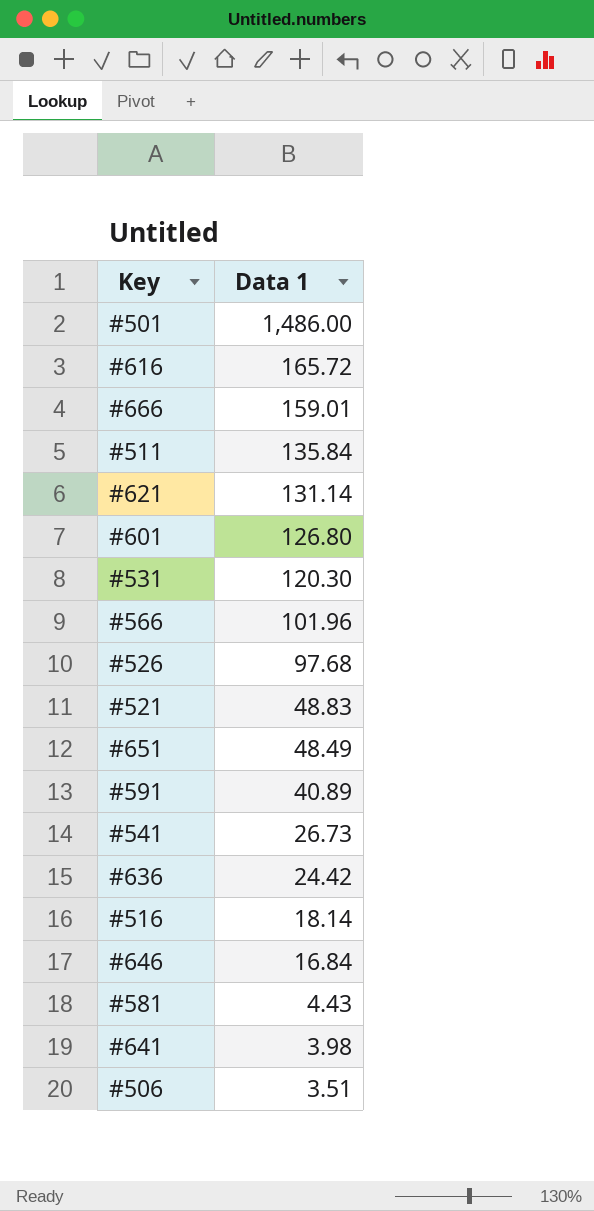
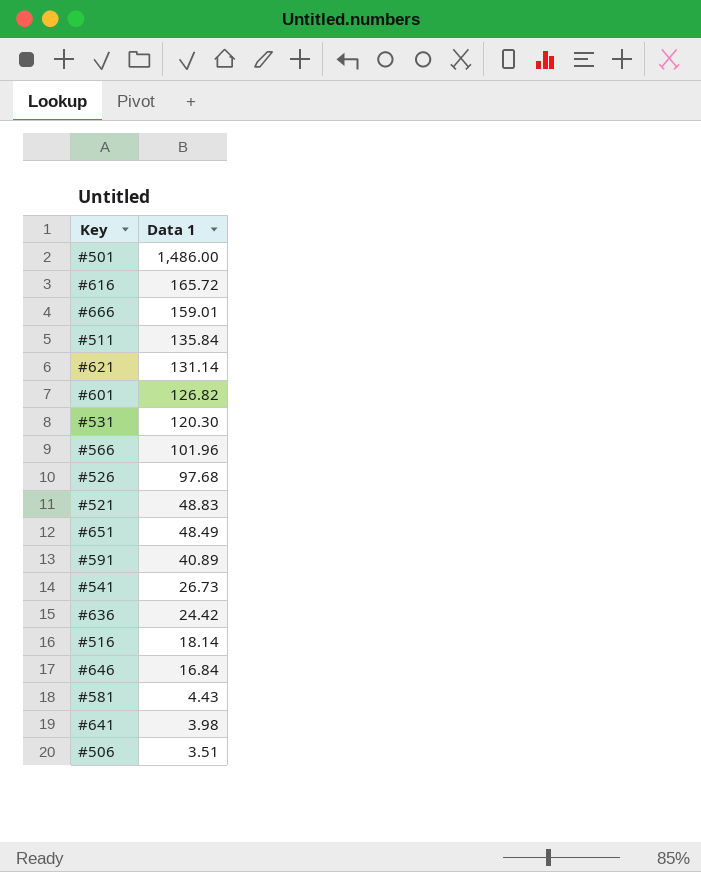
#601 | Data 1: 126.80 -> 126.82

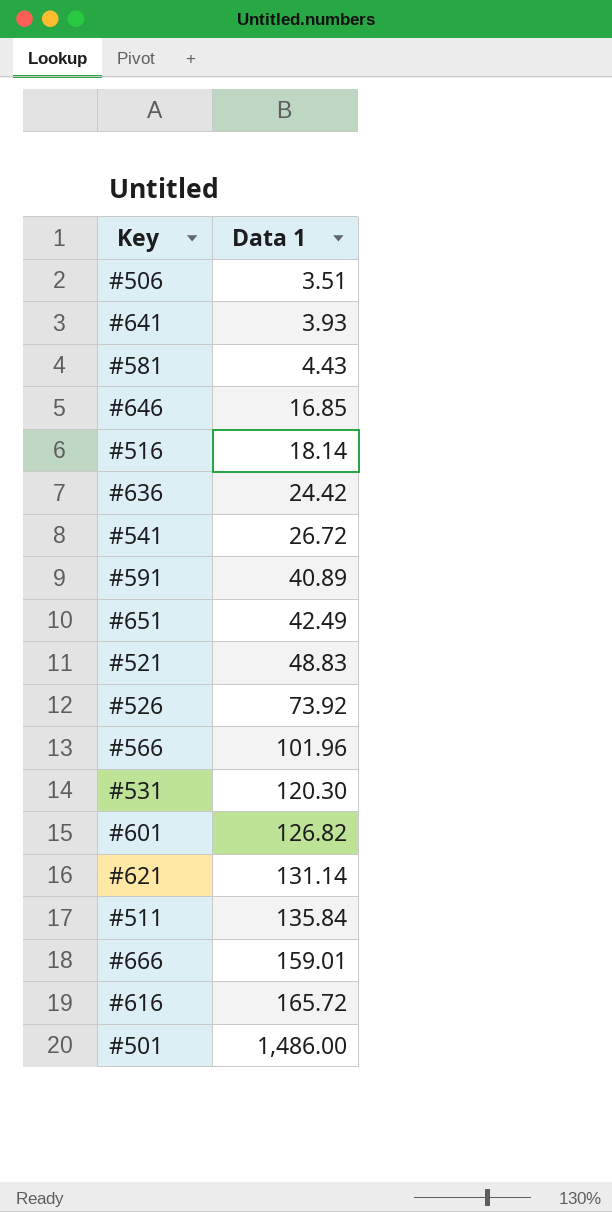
row order: Data 1 descending -> Data 1 ascending
#641 | Data 1: 3.98 -> 3.93
#646 | Data 1: 16.84 -> 16.85
#541 | Data 1: 26.73 -> 26.72
#651 | Data 1: 48.49 -> 42.49
#526 | Data 1: 97.68 -> 73.92

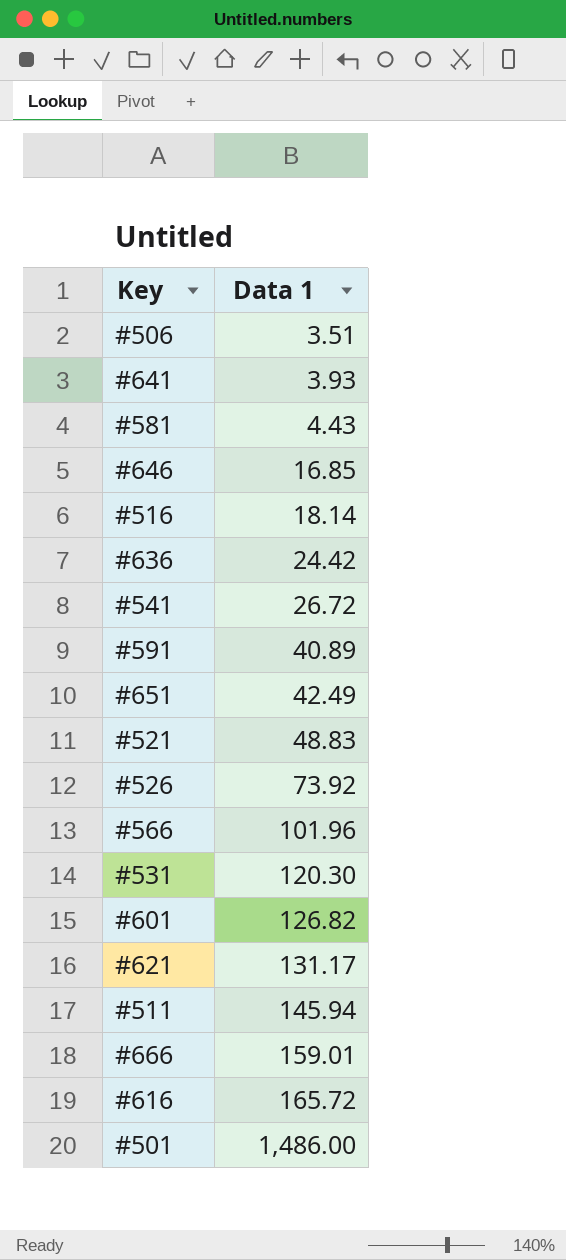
#621 | Data 1: 131.14 -> 131.17
#511 | Data 1: 135.84 -> 145.94

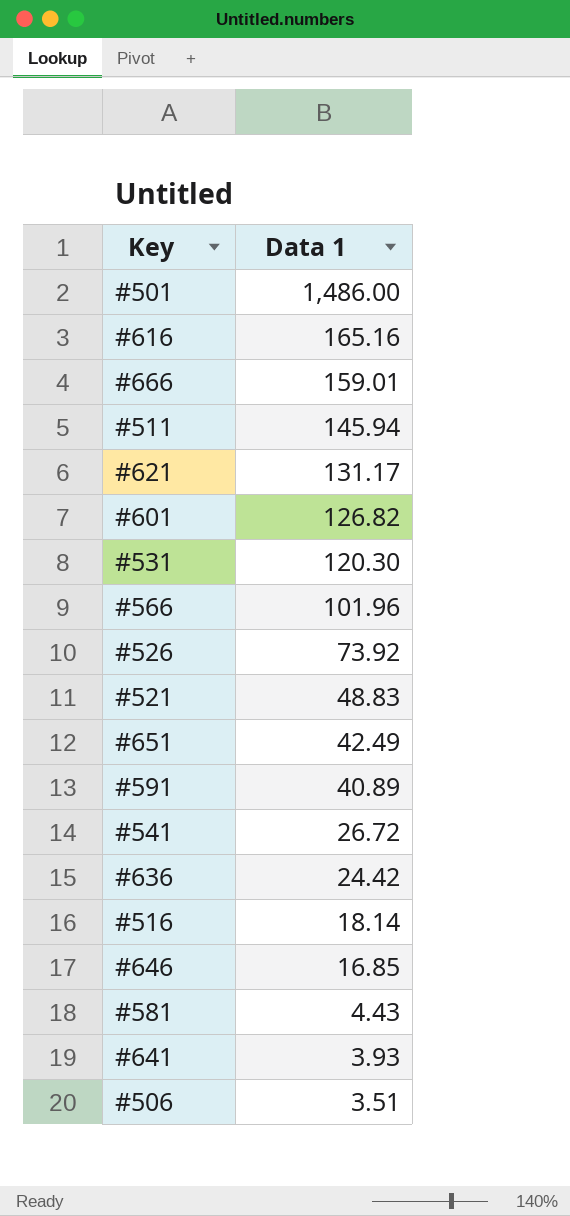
row order: Data 1 ascending -> Data 1 descending
#616 | Data 1: 165.72 -> 165.16

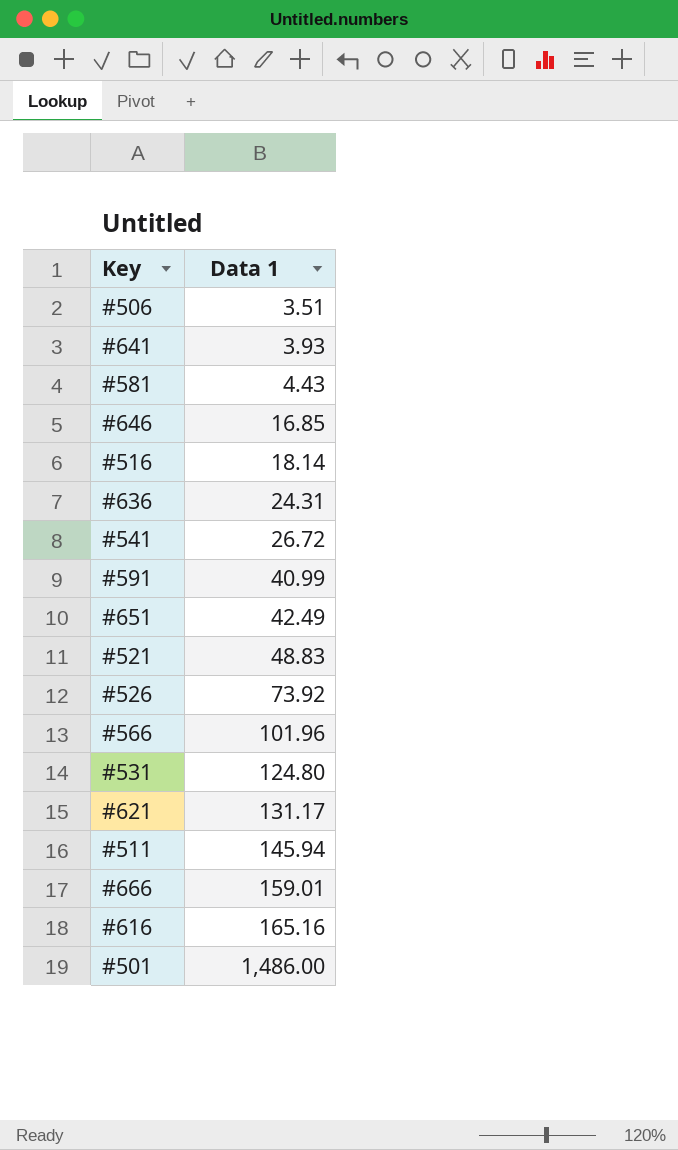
row order: Data 1 descending -> Data 1 ascending
row #601: 126.82 -> none
#636 | Data 1: 24.42 -> 24.31
#591 | Data 1: 40.89 -> 40.99
#531 | Data 1: 120.30 -> 124.80

